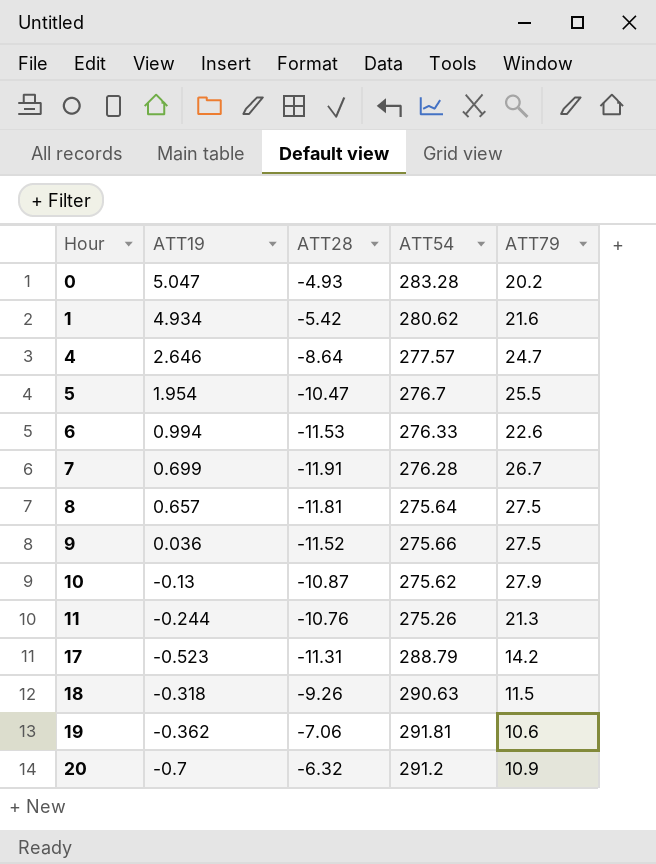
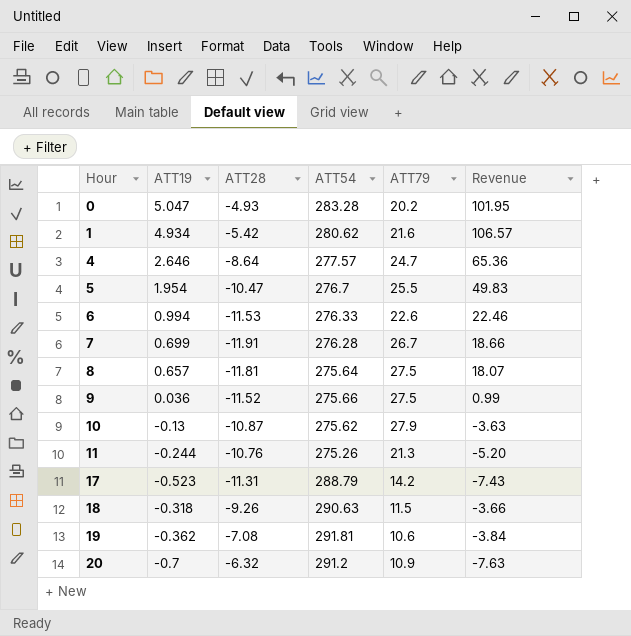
column Revenue | formula: none -> [ATT19] * [ATT79]
19 | ATT28: -7.06 -> -7.08

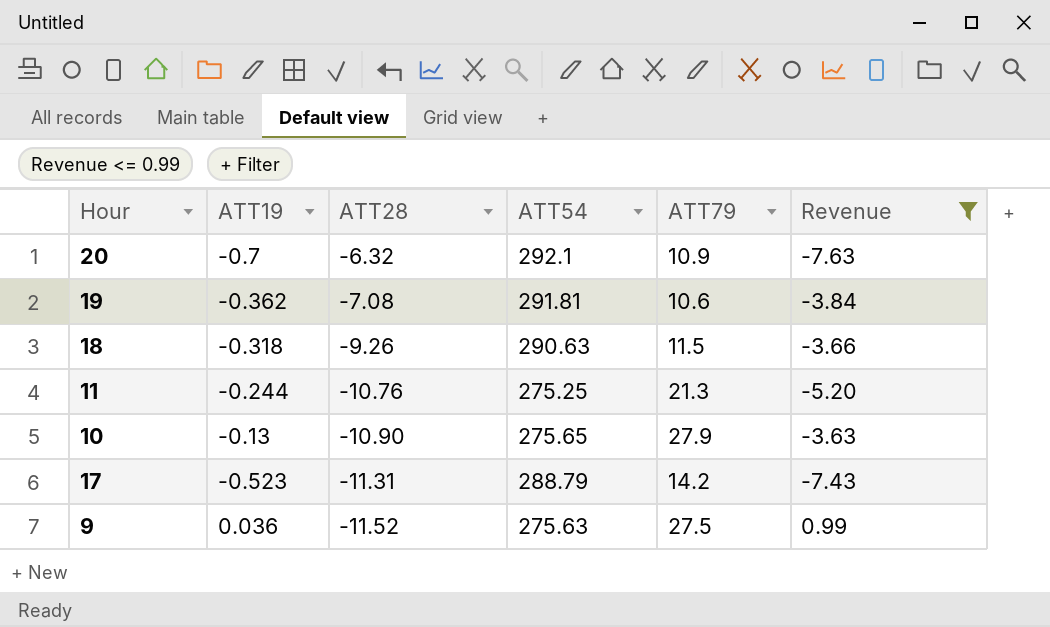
filter: none -> Revenue <= 0.99
row order: Hour ascending -> ATT28 descending
20 | ATT54: 291.2 -> 292.1
11 | ATT54: 275.26 -> 275.25
10 | ATT28: -10.87 -> -10.90
10 | ATT54: 275.62 -> 275.65
9 | ATT54: 275.66 -> 275.63

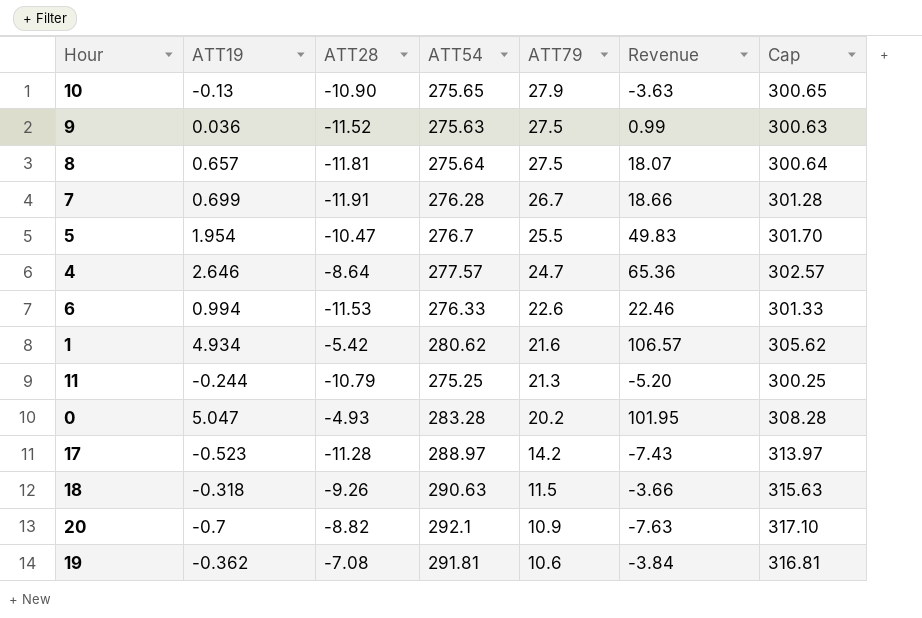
filter: Revenue <= 0.99 -> none
row order: ATT28 descending -> ATT79 descending
column Cap | formula: none -> [ATT54] + 25
11 | ATT28: -10.76 -> -10.79
17 | ATT28: -11.31 -> -11.28
17 | ATT54: 288.79 -> 288.97
20 | ATT28: -6.32 -> -8.82

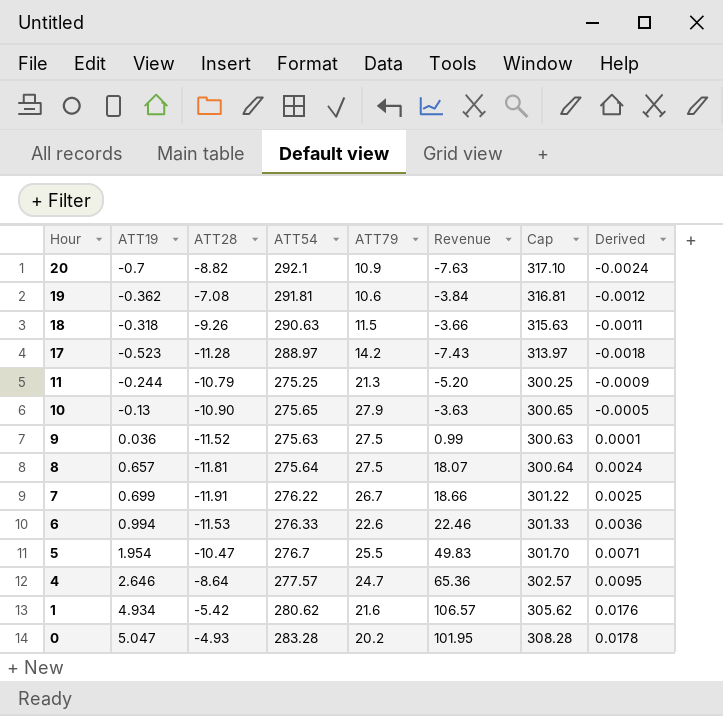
row order: ATT79 descending -> Hour descending
column Derived | formula: none -> [ATT19] / [ATT54]
7 | ATT54: 276.28 -> 276.22
7 | Cap: 301.28 -> 301.22

